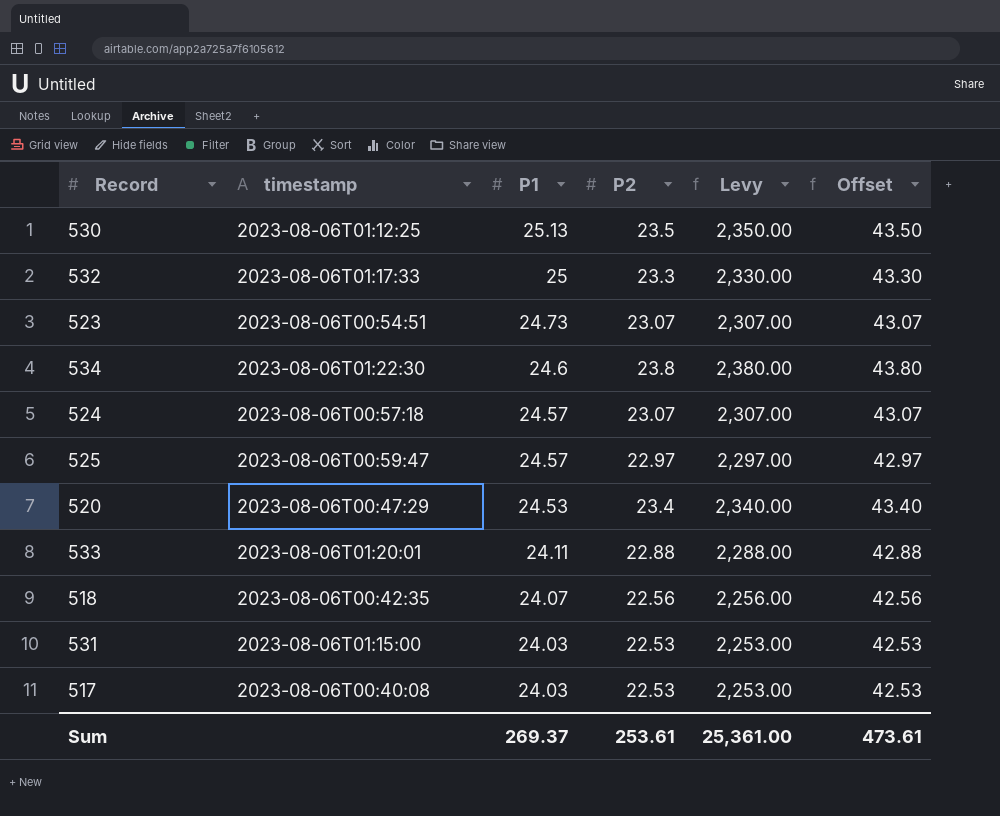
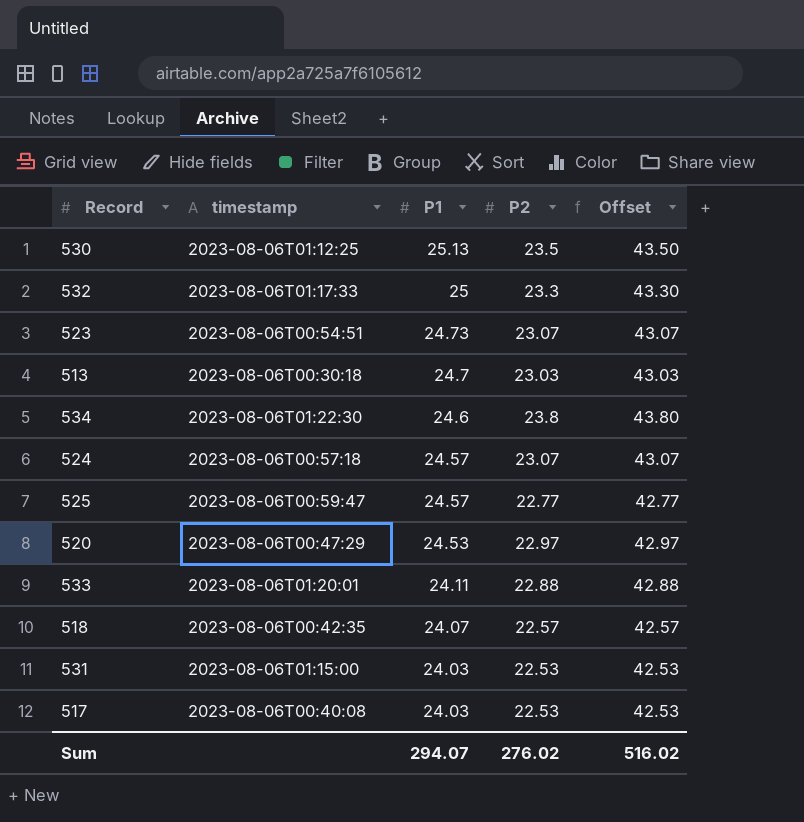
column Levy | formula: [P2] * 100 -> none
row 513: none -> 2023-08-06T00:30:18 | 24.7 | 23.03 | 43.03
525 | P2: 22.97 -> 22.77
525 | Offset: 42.97 -> 42.77
520 | P2: 23.4 -> 22.97
520 | Offset: 43.40 -> 42.97
518 | P2: 22.56 -> 22.57
518 | Offset: 42.56 -> 42.57
Sum | P1: 269.37 -> 294.07
Sum | P2: 253.61 -> 276.02
Sum | Offset: 473.61 -> 516.02

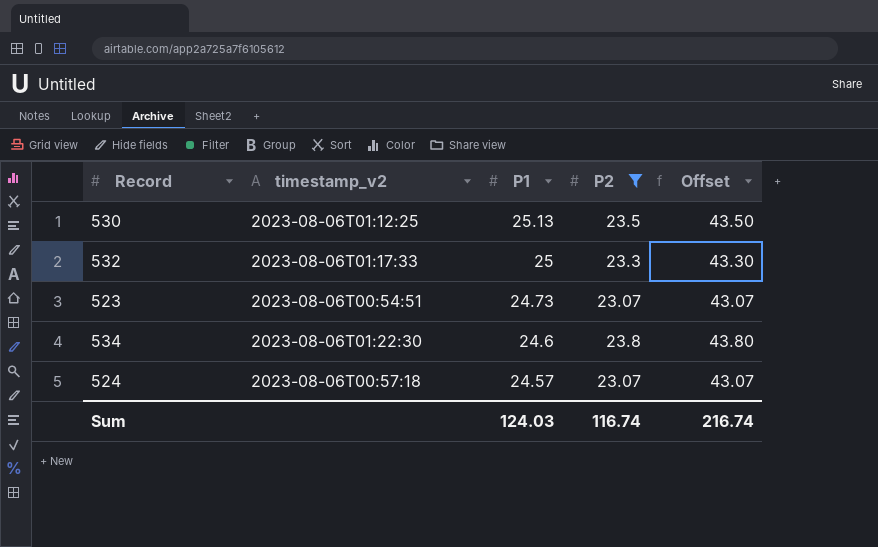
filter: none -> P2 >= 23.07
column name: timestamp -> timestamp_v2
Sum | P1: 294.07 -> 124.03
Sum | P2: 276.02 -> 116.74
Sum | Offset: 516.02 -> 216.74

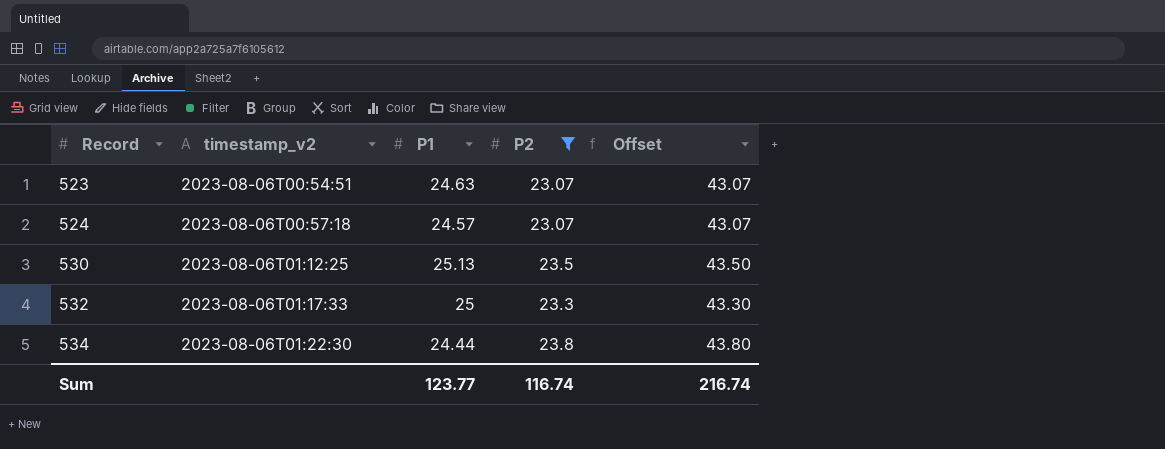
row order: P1 descending -> Record ascending
523 | P1: 24.73 -> 24.63
534 | P1: 24.6 -> 24.44
Sum | P1: 124.03 -> 123.77

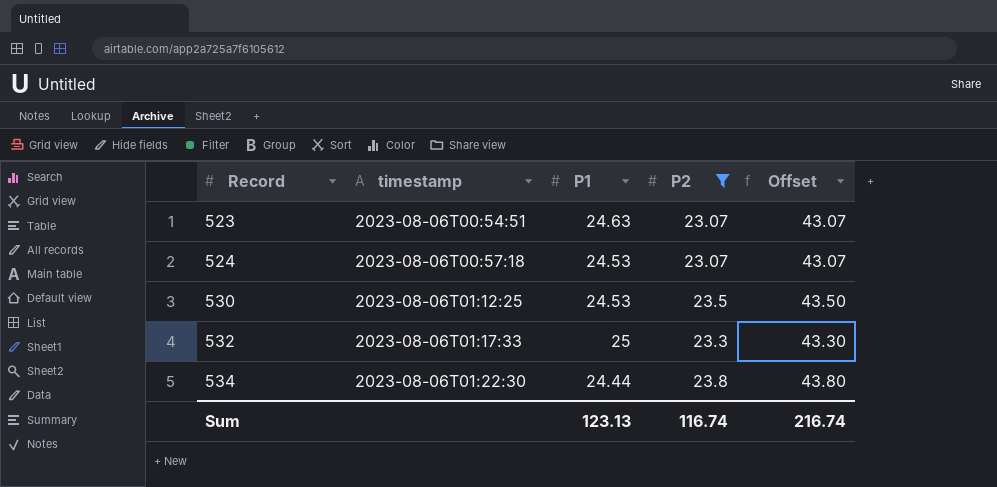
column name: timestamp_v2 -> timestamp
524 | P1: 24.57 -> 24.53
530 | P1: 25.13 -> 24.53
Sum | P1: 123.77 -> 123.13

